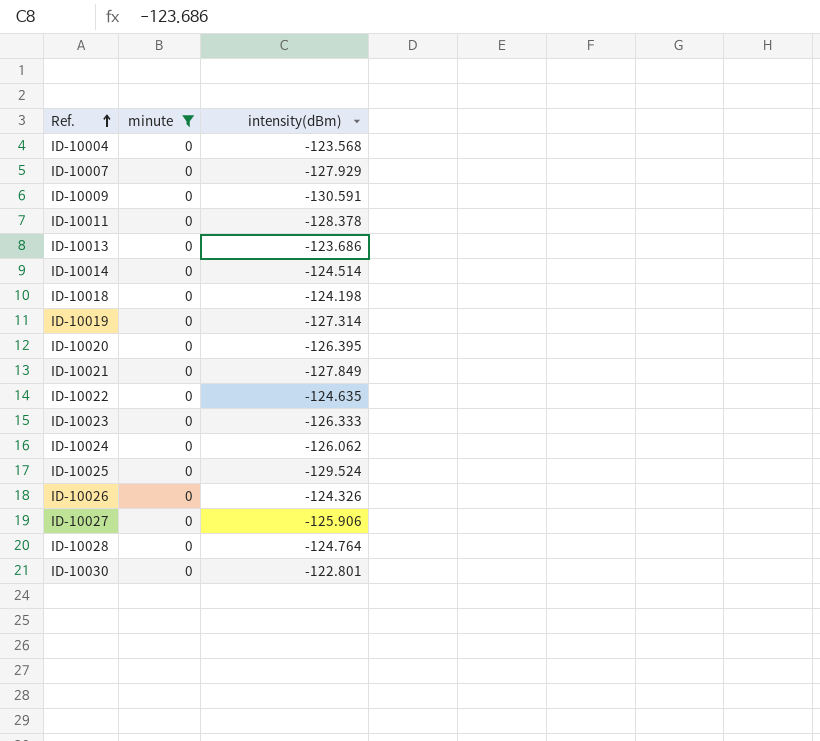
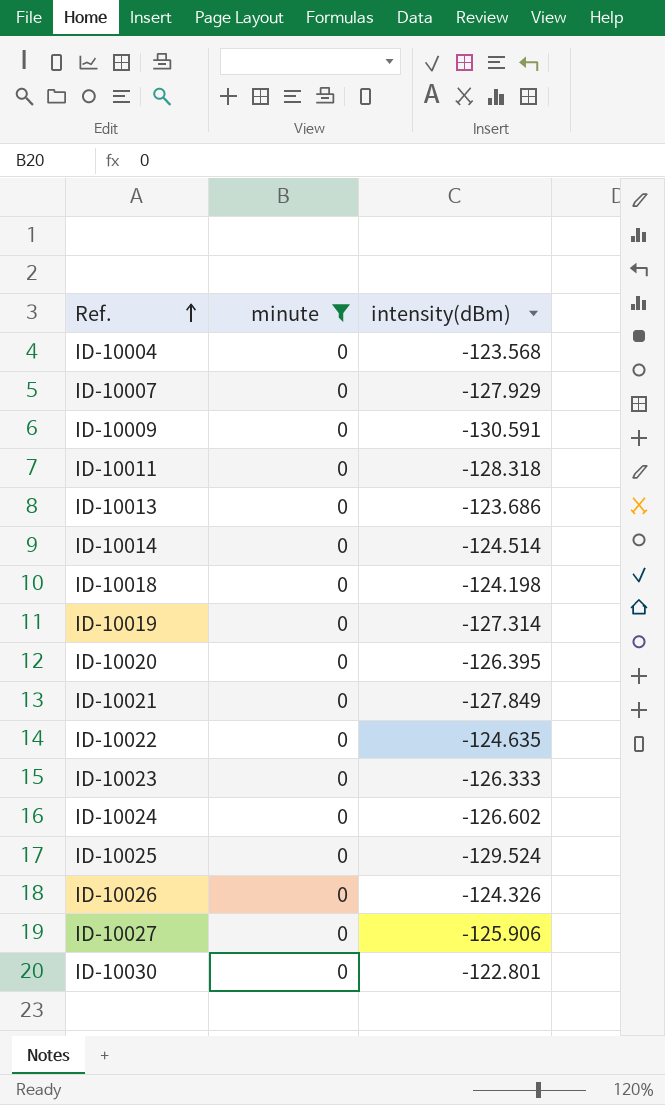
row ID-10028: 0 | -124.764 -> none
ID-10011 | intensity(dBm): -128.378 -> -128.318
ID-10024 | intensity(dBm): -126.062 -> -126.602

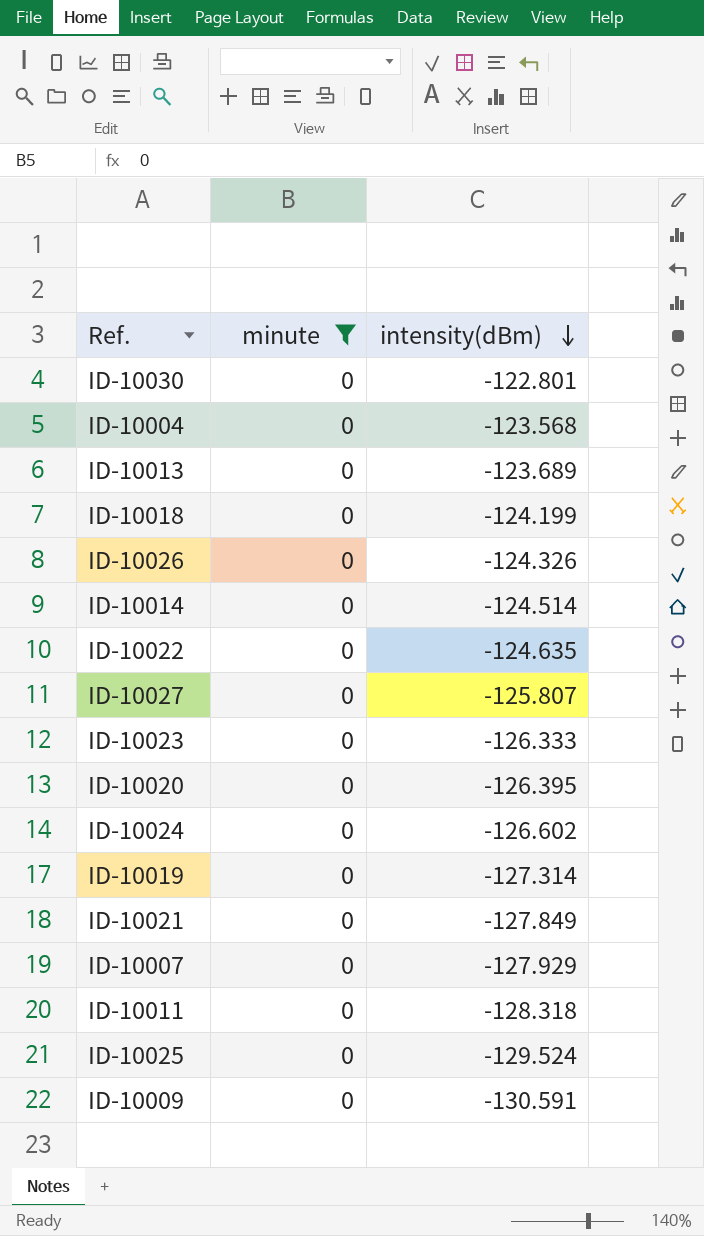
row order: Ref. ascending -> intensity(dBm) descending
ID-10013 | intensity(dBm): -123.686 -> -123.689
ID-10018 | intensity(dBm): -124.198 -> -124.199
ID-10027 | intensity(dBm): -125.906 -> -125.807

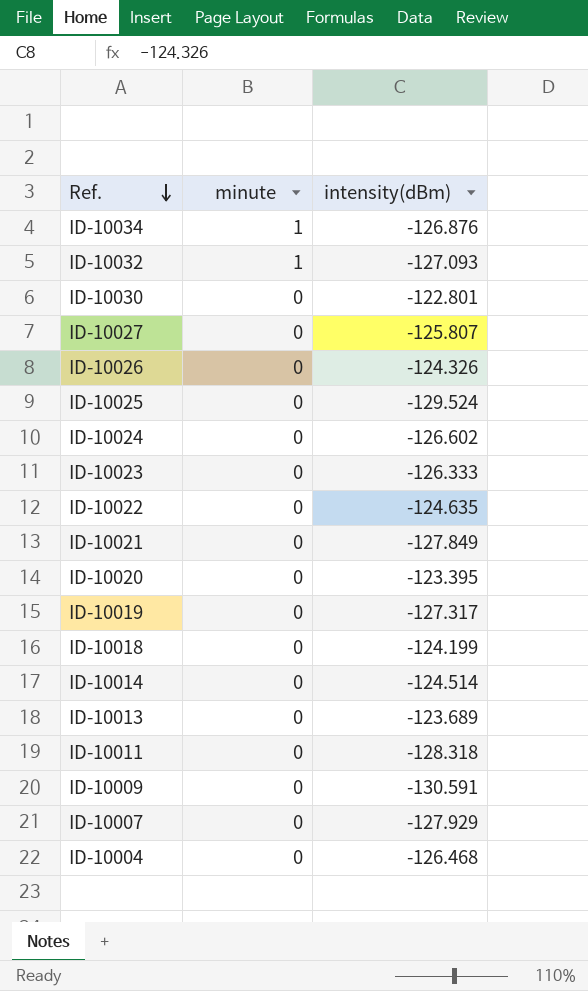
filter: minute = 0 -> none
row order: intensity(dBm) descending -> Ref. descending
ID-10020 | intensity(dBm): -126.395 -> -123.395
ID-10019 | intensity(dBm): -127.314 -> -127.317
ID-10004 | intensity(dBm): -123.568 -> -126.468

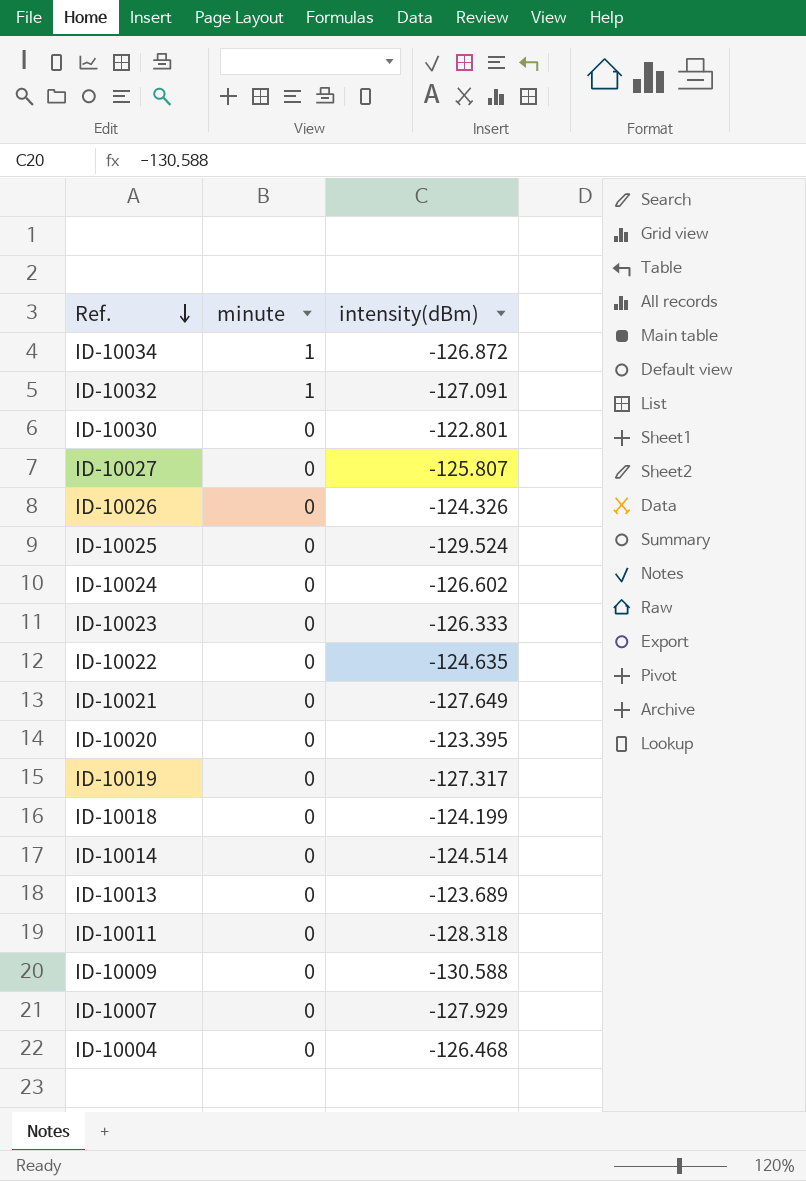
ID-10034 | intensity(dBm): -126.876 -> -126.872
ID-10032 | intensity(dBm): -127.093 -> -127.091
ID-10021 | intensity(dBm): -127.849 -> -127.649
ID-10009 | intensity(dBm): -130.591 -> -130.588

